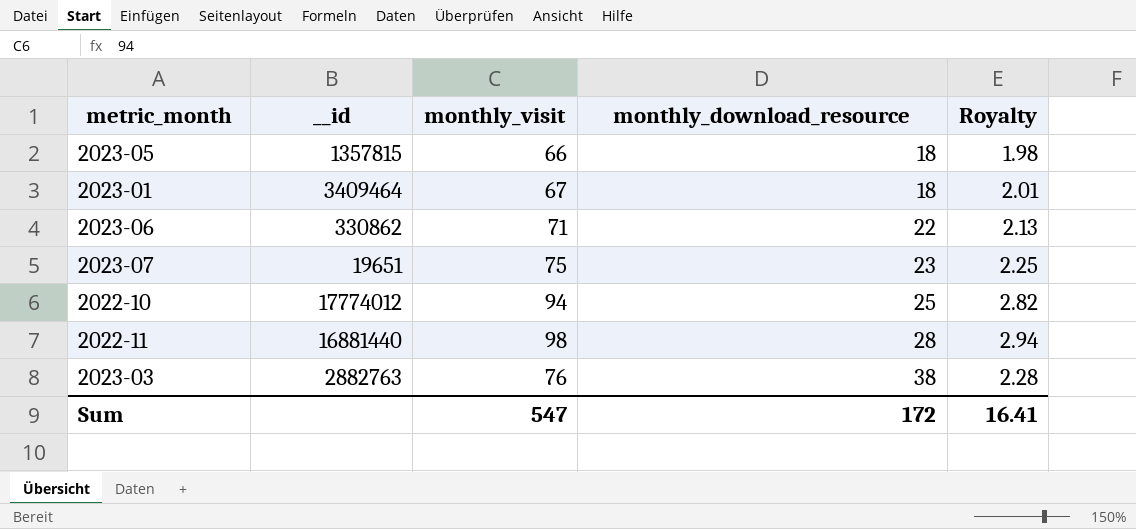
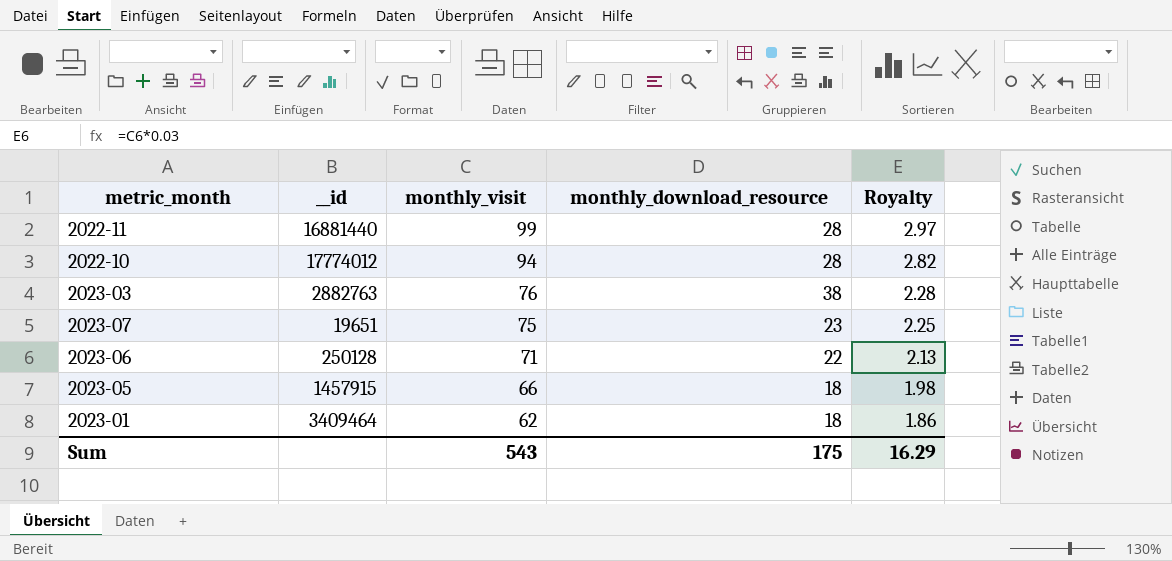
row order: monthly_download_resource ascending -> monthly_visit descending
2022-11 | monthly_visit: 98 -> 99
2022-11 | Royalty: 2.94 -> 2.97
2022-10 | monthly_download_resource: 25 -> 28
2023-06 | __id: 330862 -> 250128
2023-05 | __id: 1357815 -> 1457915
2023-01 | monthly_visit: 67 -> 62
2023-01 | Royalty: 2.01 -> 1.86
Sum | monthly_visit: 547 -> 543
Sum | monthly_download_resource: 172 -> 175
Sum | Royalty: 16.41 -> 16.29

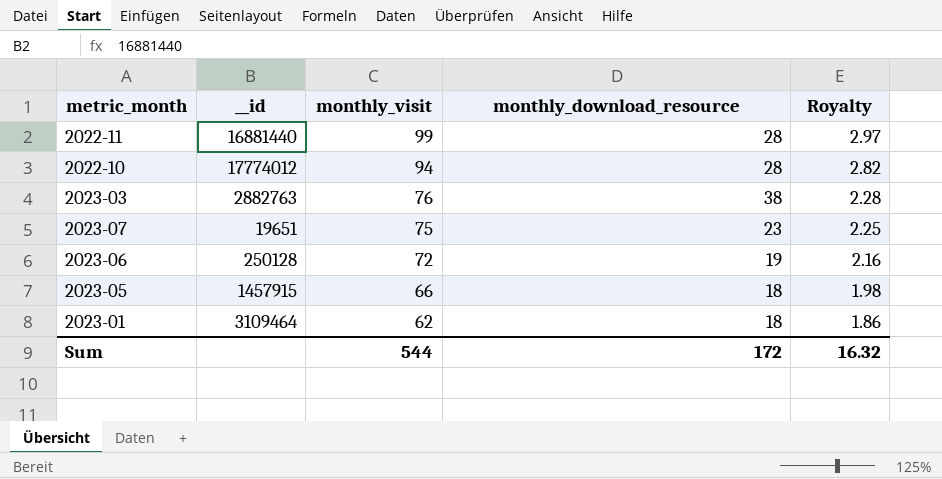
2023-06 | monthly_visit: 71 -> 72
2023-06 | monthly_download_resource: 22 -> 19
2023-06 | Royalty: 2.13 -> 2.16
2023-01 | __id: 3409464 -> 3109464
Sum | monthly_visit: 543 -> 544
Sum | monthly_download_resource: 175 -> 172
Sum | Royalty: 16.29 -> 16.32

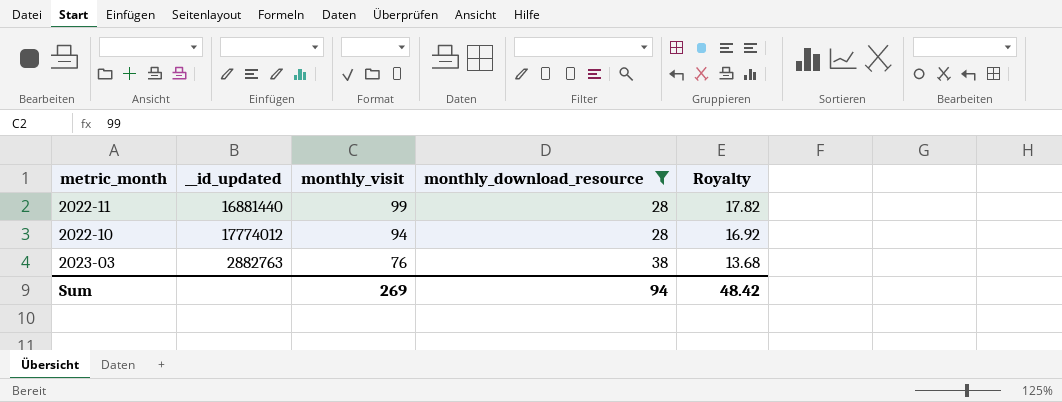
filter: none -> monthly_download_resource >= 28
column name: __id -> __id_updated
column Royalty | formula: [monthly_visit] * 0.03 -> [monthly_visit] * 0.18
Sum | monthly_visit: 544 -> 269
Sum | monthly_download_resource: 172 -> 94
Sum | Royalty: 16.32 -> 48.42

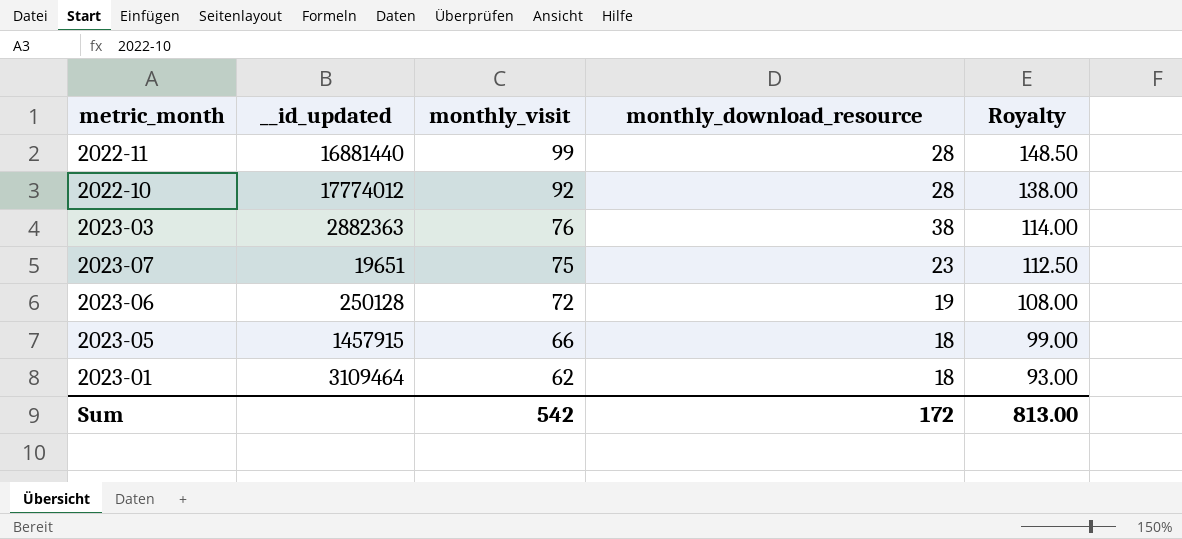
filter: monthly_download_resource >= 28 -> none
column Royalty | formula: [monthly_visit] * 0.18 -> [monthly_visit] * 1.5
2022-10 | monthly_visit: 94 -> 92
2023-03 | __id_updated: 2882763 -> 2882363
Sum | monthly_visit: 269 -> 542
Sum | monthly_download_resource: 94 -> 172
Sum | Royalty: 48.42 -> 813.00

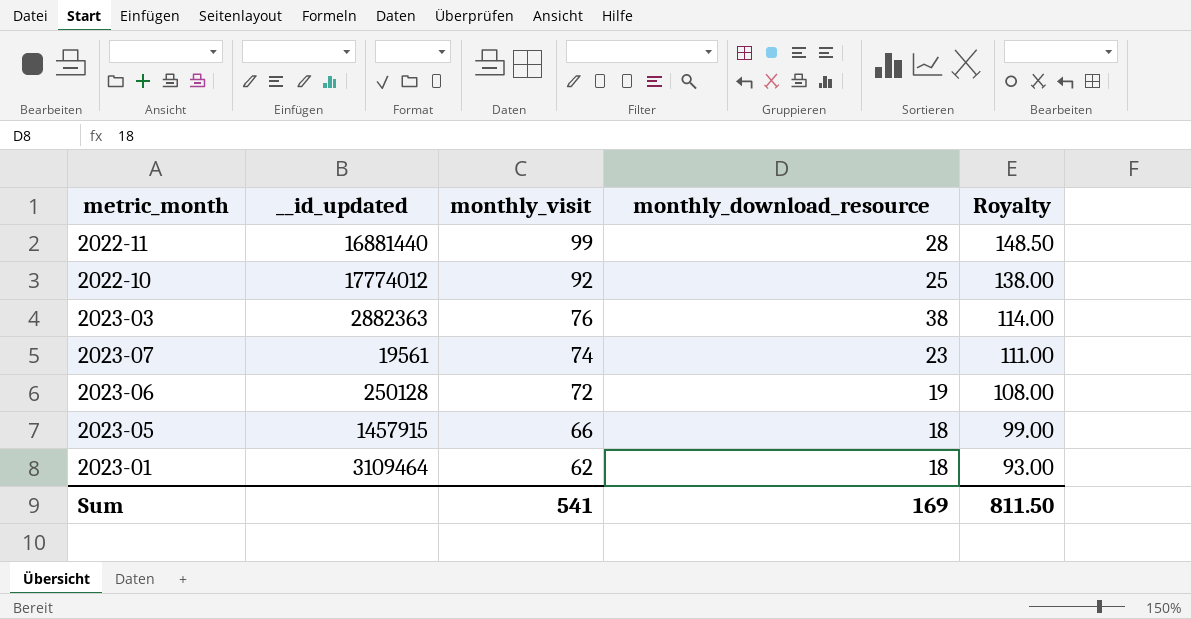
2022-10 | monthly_download_resource: 28 -> 25
2023-07 | __id_updated: 19651 -> 19561
2023-07 | monthly_visit: 75 -> 74
2023-07 | Royalty: 112.50 -> 111.00
Sum | monthly_visit: 542 -> 541
Sum | monthly_download_resource: 172 -> 169
Sum | Royalty: 813.00 -> 811.50

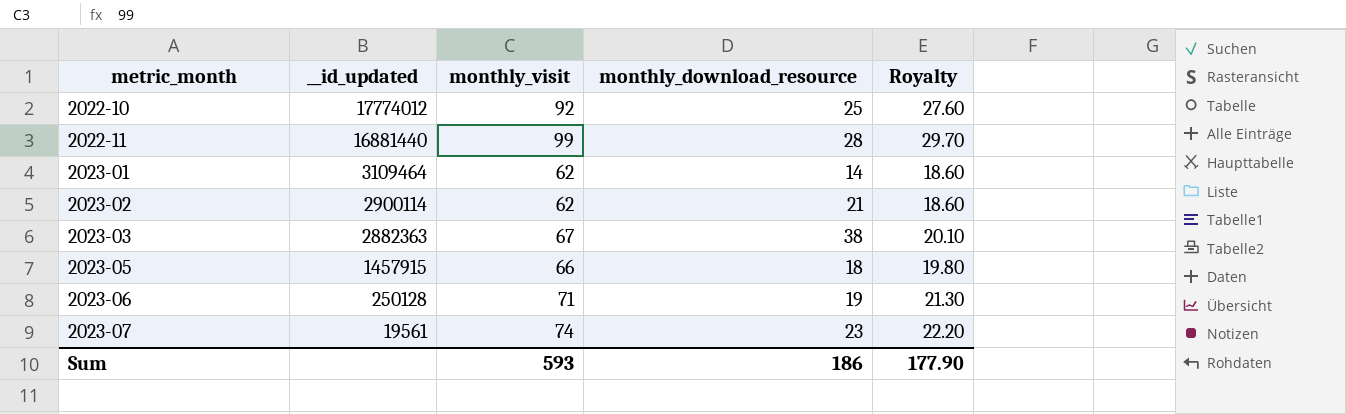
row order: monthly_visit descending -> metric_month ascending
column Royalty | formula: [monthly_visit] * 1.5 -> [monthly_visit] * 0.3
2023-01 | monthly_download_resource: 18 -> 14
row 2023-02: none -> 2900114 | 62 | 21 | 18.60
2023-03 | monthly_visit: 76 -> 67
2023-06 | monthly_visit: 72 -> 71
Sum | monthly_visit: 541 -> 593
Sum | monthly_download_resource: 169 -> 186
Sum | Royalty: 811.50 -> 177.90

